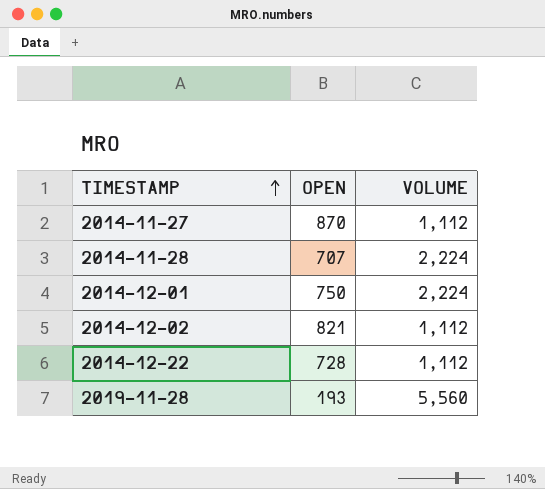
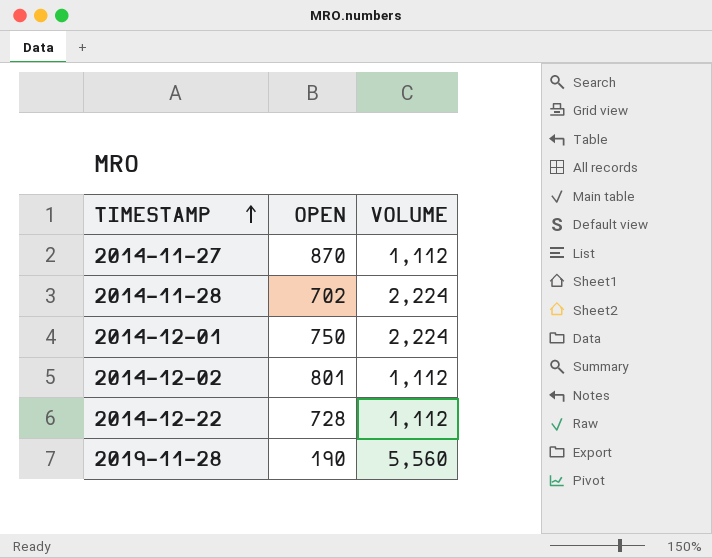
2014-11-28 | OPEN: 707 -> 702
2014-12-02 | OPEN: 821 -> 801
2019-11-28 | OPEN: 193 -> 190

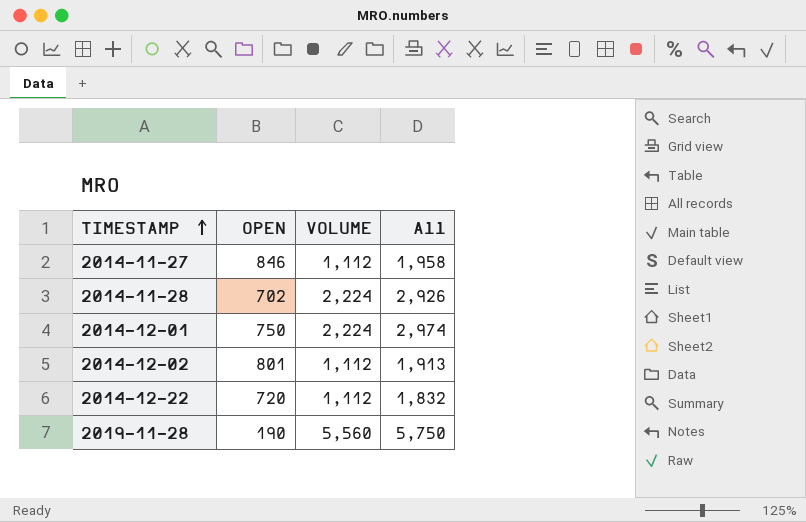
column All | formula: none -> [OPEN] + [VOLUME]
2014-11-27 | OPEN: 870 -> 846
2014-12-22 | OPEN: 728 -> 720

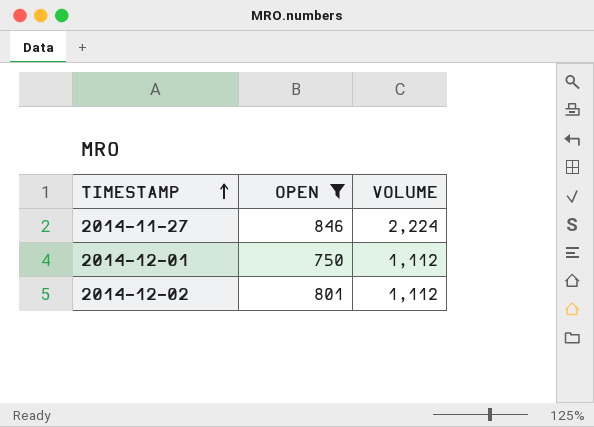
filter: none -> OPEN >= 750
column All | formula: [OPEN] + [VOLUME] -> none
2014-11-27 | VOLUME: 1,112 -> 2,224
2014-12-01 | VOLUME: 2,224 -> 1,112

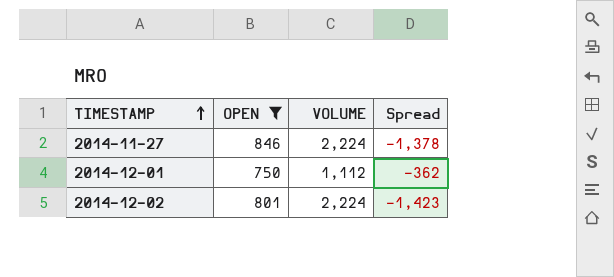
column Spread | formula: none -> [OPEN] - [VOLUME]
2014-12-02 | VOLUME: 1,112 -> 2,224

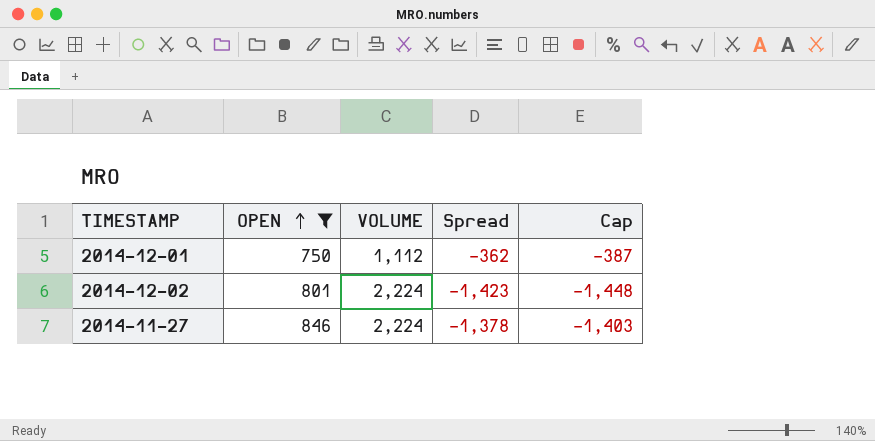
row order: TIMESTAMP ascending -> OPEN ascending
column Cap | formula: none -> [Spread] - 25

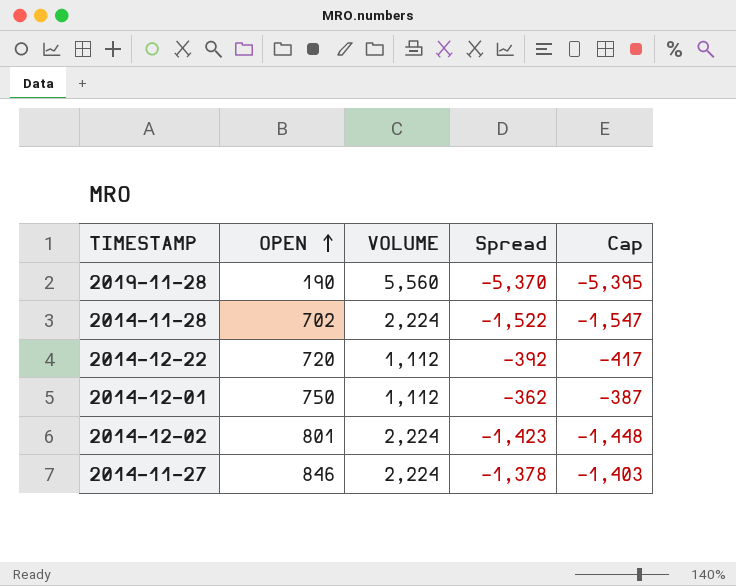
filter: OPEN >= 750 -> none

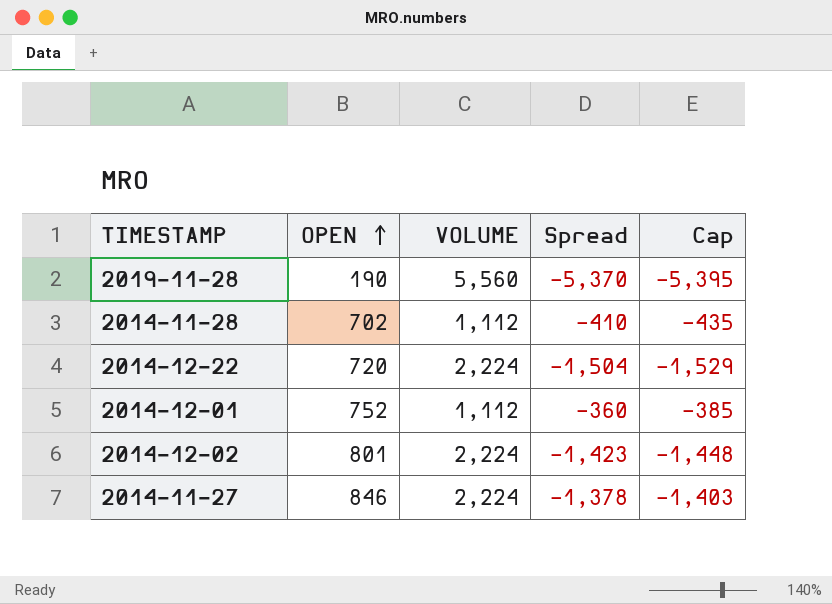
2014-11-28 | VOLUME: 2,224 -> 1,112
2014-11-28 | Spread: -1,522 -> -410
2014-11-28 | Cap: -1,547 -> -435
2014-12-22 | VOLUME: 1,112 -> 2,224
2014-12-22 | Spread: -392 -> -1,504
2014-12-22 | Cap: -417 -> -1,529
2014-12-01 | OPEN: 750 -> 752
2014-12-01 | Spread: -362 -> -360
2014-12-01 | Cap: -387 -> -385

